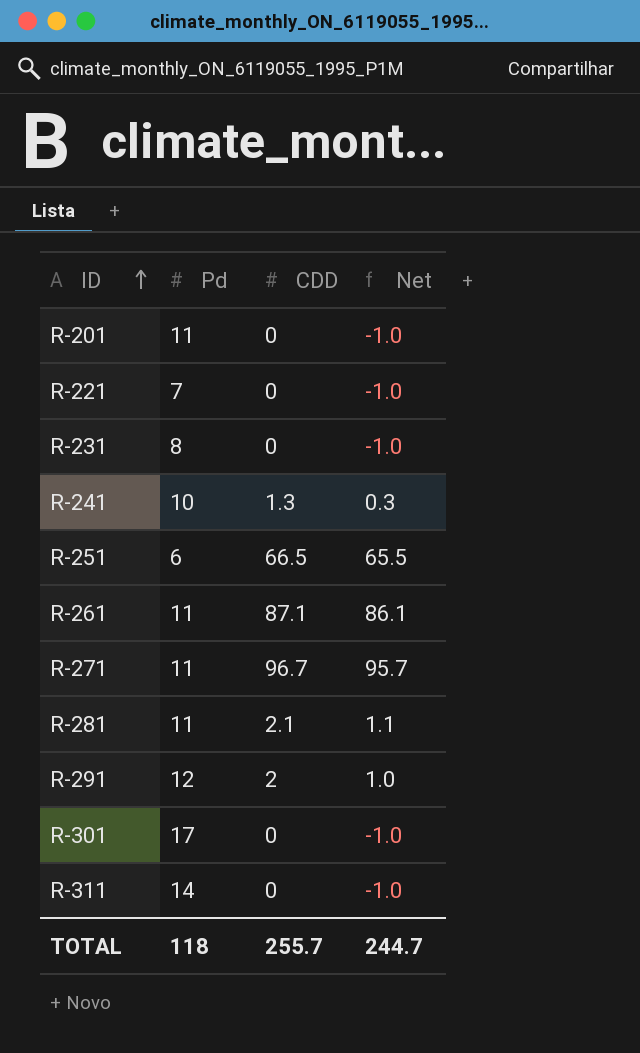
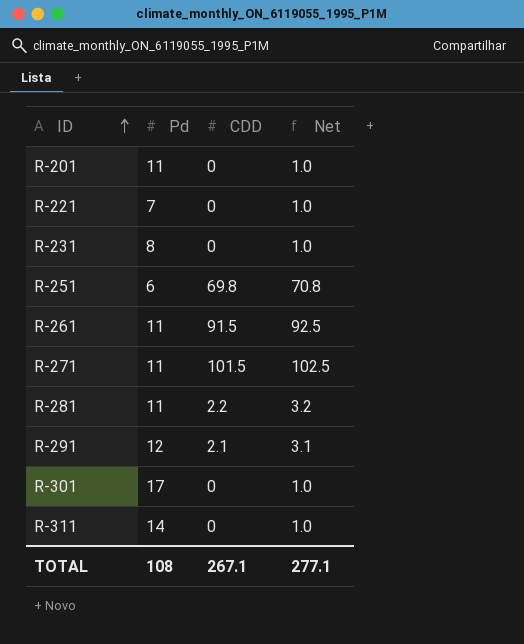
column Net | formula: [CDD] - 1 -> [CDD] + 1
row R-241: 10 | 1.3 | 0.3 -> none
R-251 | CDD: 66.5 -> 69.8
R-261 | CDD: 87.1 -> 91.5
R-271 | CDD: 96.7 -> 101.5
R-281 | CDD: 2.1 -> 2.2
R-291 | CDD: 2 -> 2.1
TOTAL | Pd: 118 -> 108
TOTAL | CDD: 255.7 -> 267.1
TOTAL | Net: 244.7 -> 277.1

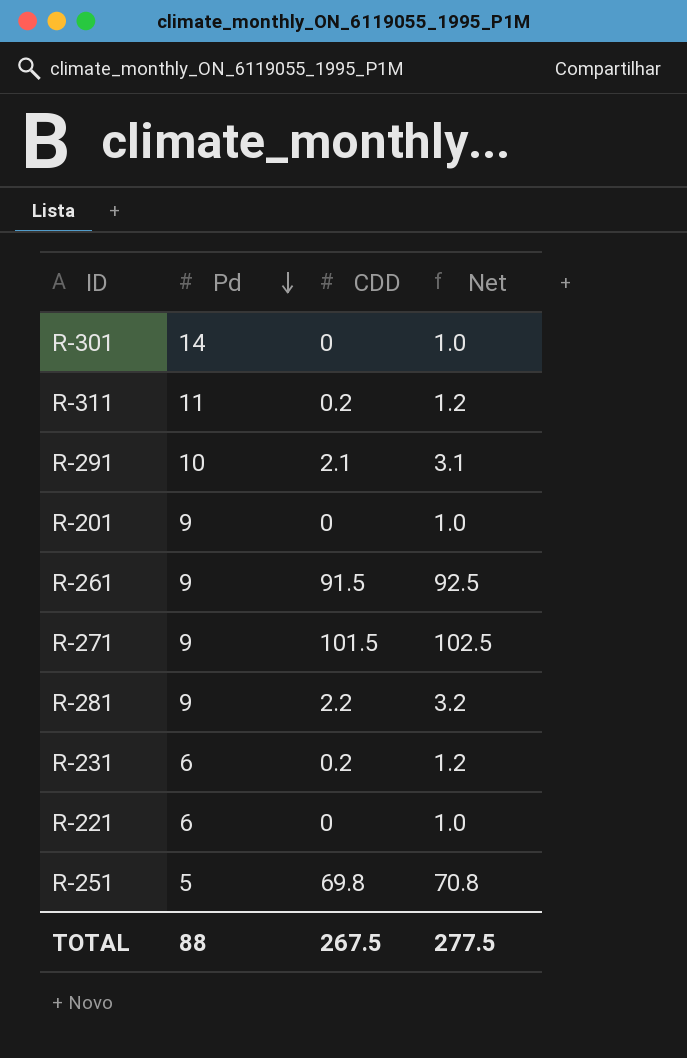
row order: ID ascending -> Pd descending
R-301 | Pd: 17 -> 14
R-311 | Pd: 14 -> 11
R-311 | CDD: 0 -> 0.2
R-311 | Net: 1.0 -> 1.2
R-291 | Pd: 12 -> 10
R-201 | Pd: 11 -> 9
R-261 | Pd: 11 -> 9
R-271 | Pd: 11 -> 9
R-281 | Pd: 11 -> 9
R-231 | Pd: 8 -> 6
R-231 | CDD: 0 -> 0.2
R-231 | Net: 1.0 -> 1.2
R-221 | Pd: 7 -> 6
R-251 | Pd: 6 -> 5
TOTAL | Pd: 108 -> 88
TOTAL | CDD: 267.1 -> 267.5
TOTAL | Net: 277.1 -> 277.5

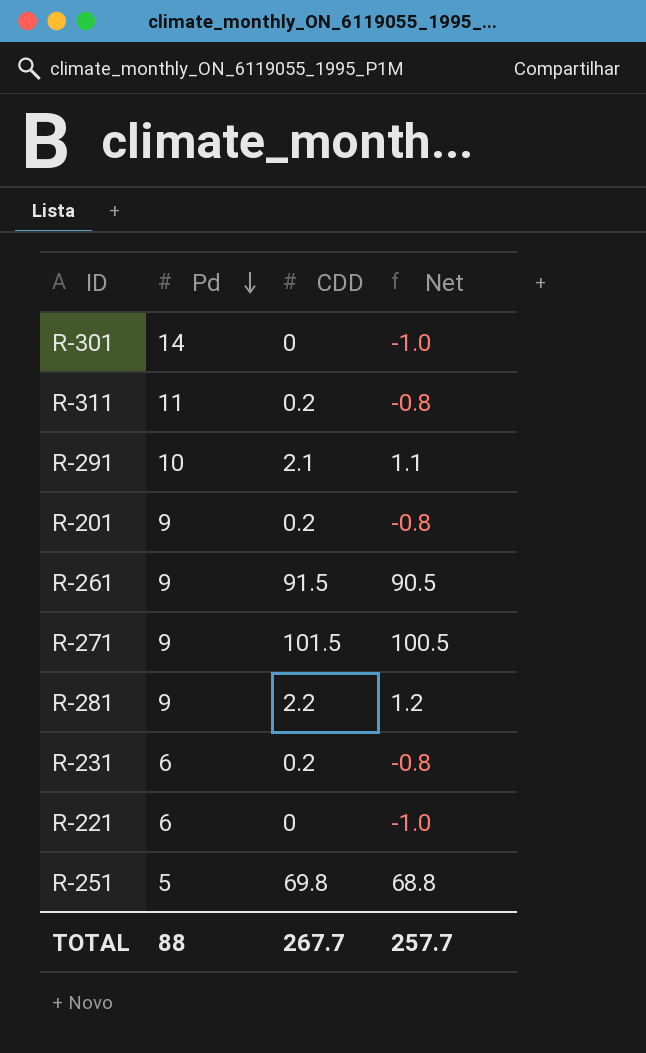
column Net | formula: [CDD] + 1 -> [CDD] - 1
R-201 | CDD: 0 -> 0.2
TOTAL | CDD: 267.5 -> 267.7
TOTAL | Net: 277.5 -> 257.7

